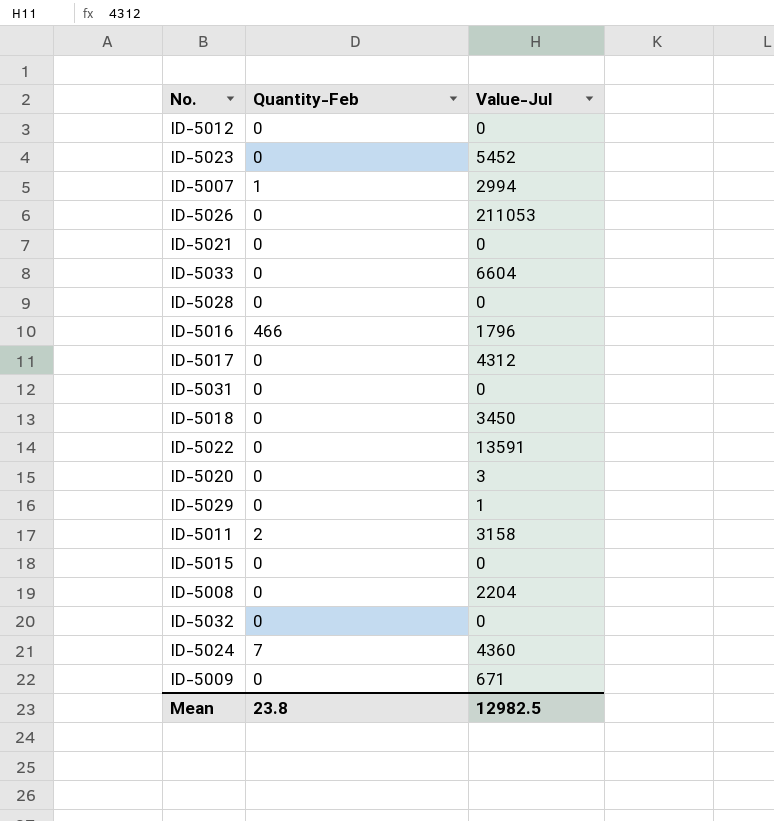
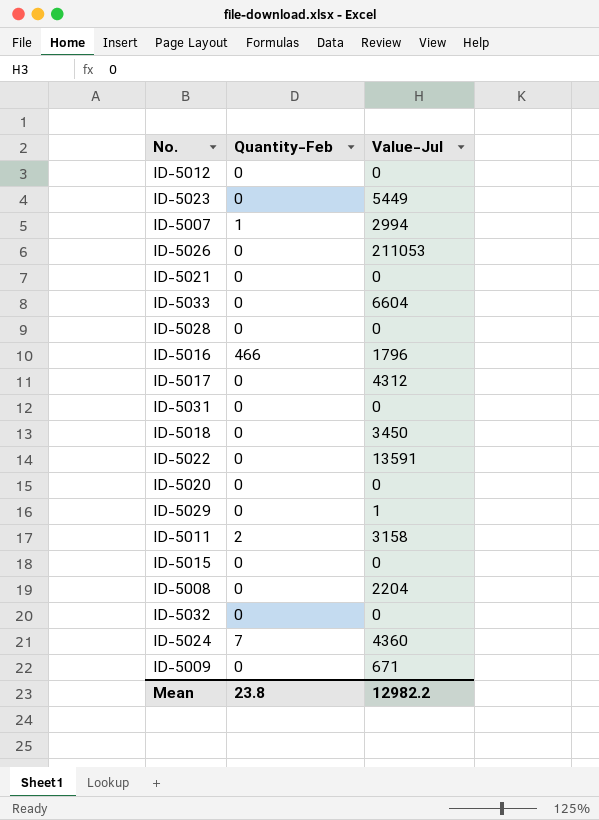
ID-5023 | Value-Jul: 5452 -> 5449
ID-5020 | Value-Jul: 3 -> 0
Mean | Value-Jul: 12982.5 -> 12982.2

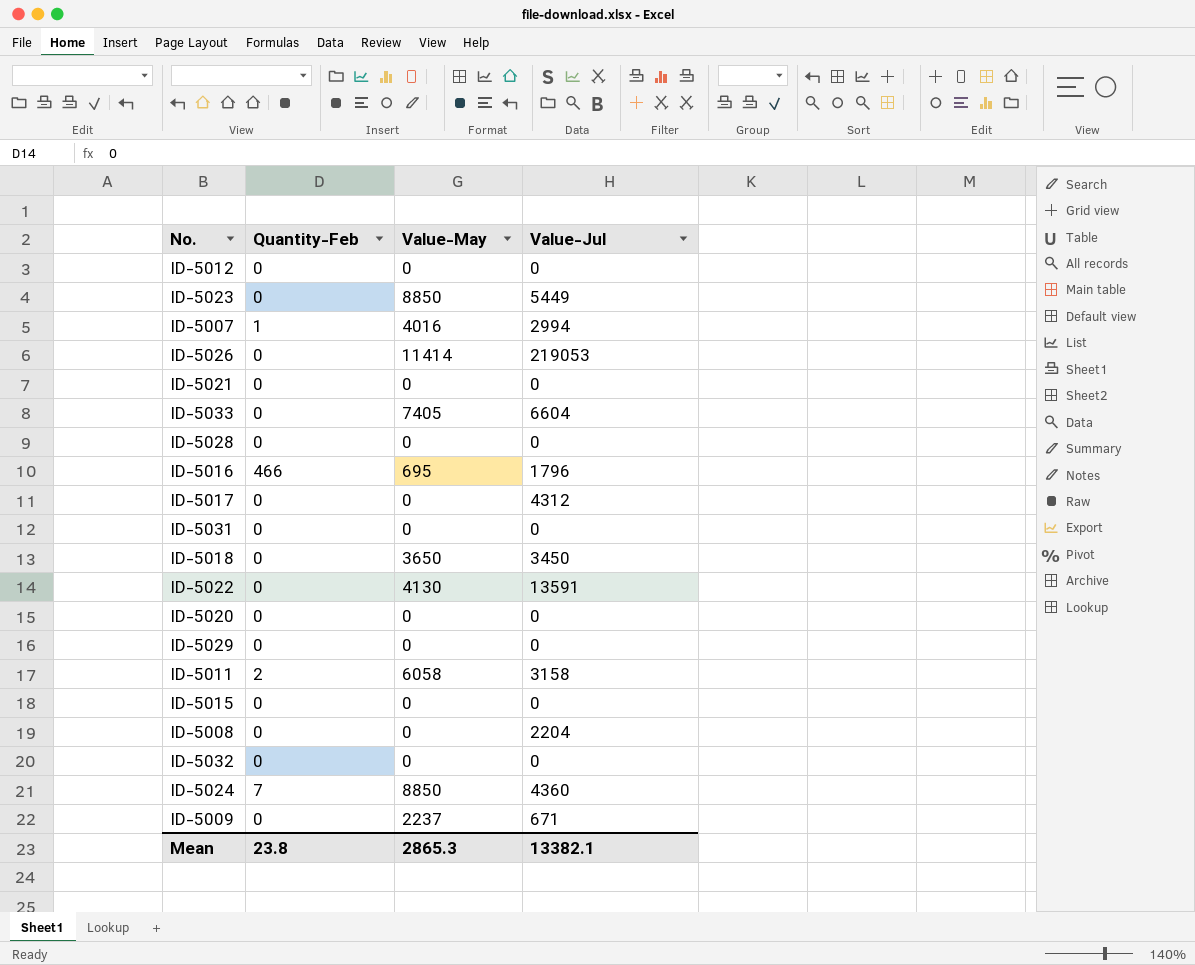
column Value-May | position: none -> 3
ID-5026 | Value-Jul: 211053 -> 219053
ID-5029 | Value-Jul: 1 -> 0
Mean | Value-Jul: 12982.2 -> 13382.1

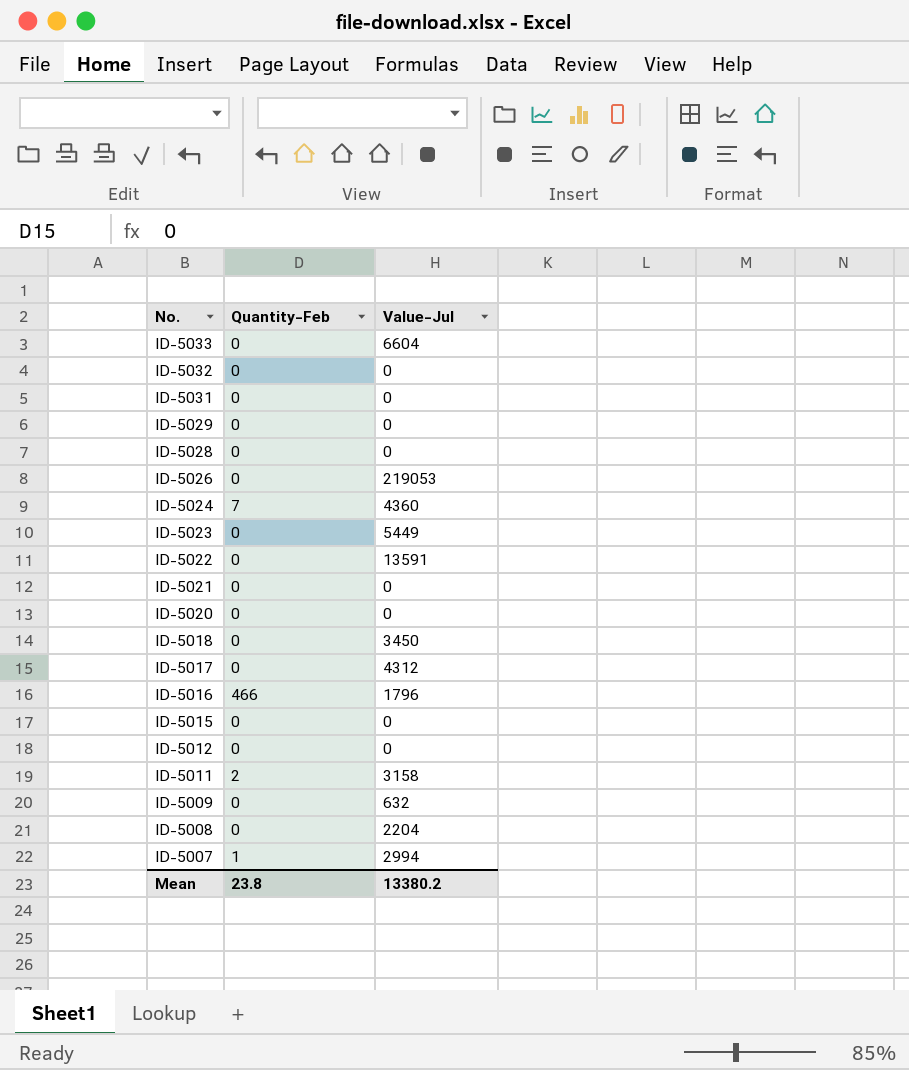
row order: none -> No. descending
column Value-May | position: 3 -> none
ID-5009 | Value-Jul: 671 -> 632
Mean | Value-Jul: 13382.1 -> 13380.2

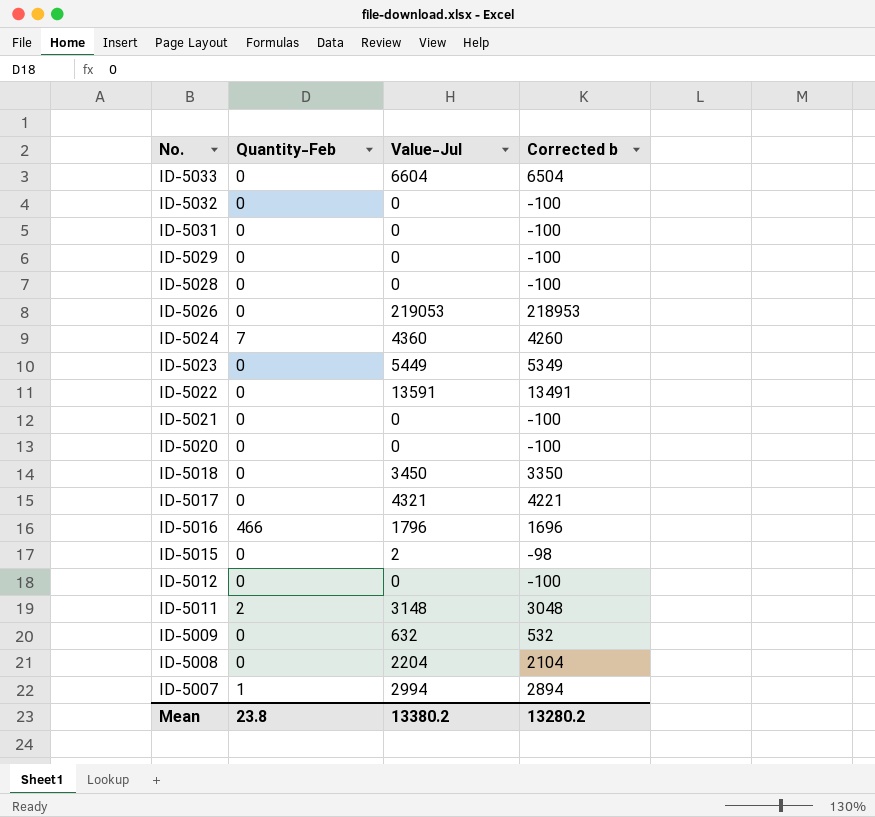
column Corrected b | formula: none -> [Value-Jul] - 100
ID-5017 | Value-Jul: 4312 -> 4321
ID-5015 | Value-Jul: 0 -> 2
ID-5011 | Value-Jul: 3158 -> 3148

